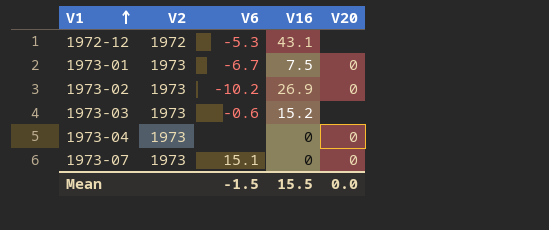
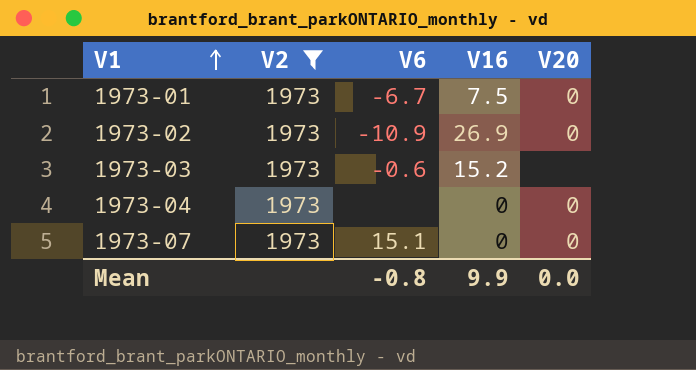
filter: none -> V2 = 1973
1973-02 | V6: -10.2 -> -10.9
Mean | V6: -1.5 -> -0.8
Mean | V16: 15.5 -> 9.9

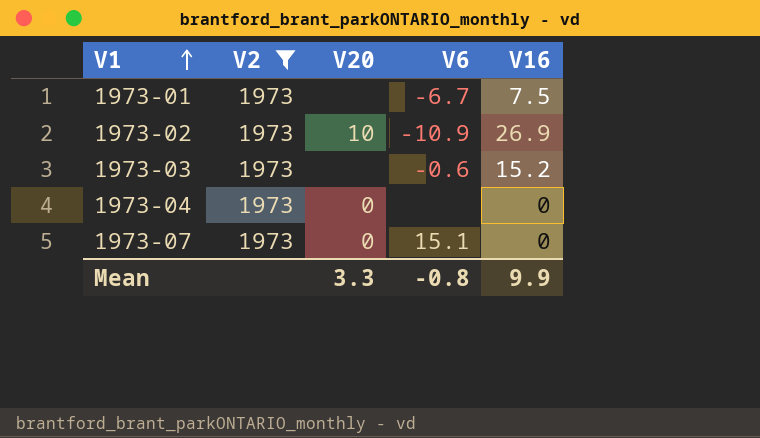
column V20 | position: 5 -> 3
1973-01 | V20: 0 -> none
1973-02 | V20: 0 -> 10
Mean | V20: 0.0 -> 3.3

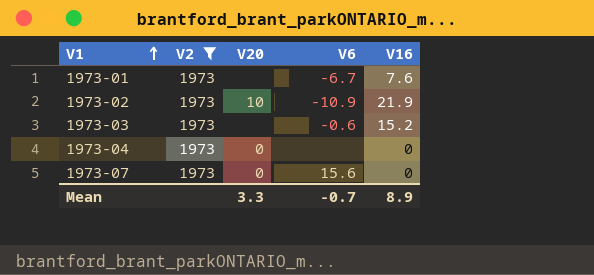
1973-01 | V16: 7.5 -> 7.6
1973-02 | V16: 26.9 -> 21.9
1973-07 | V6: 15.1 -> 15.6
Mean | V6: -0.8 -> -0.7
Mean | V16: 9.9 -> 8.9

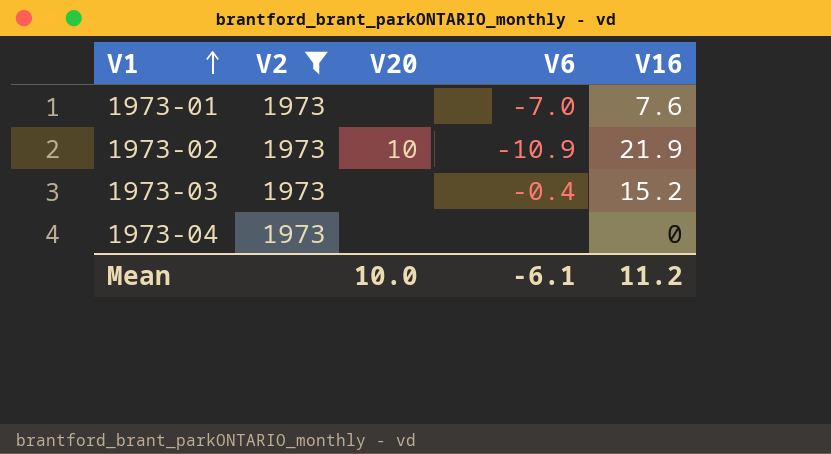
row 1973-07: 1973 | 0 | 15.6 | 0 -> none
1973-01 | V6: -6.7 -> -7.0
1973-03 | V6: -0.6 -> -0.4
1973-04 | V20: 0 -> none
Mean | V20: 3.3 -> 10.0
Mean | V6: -0.7 -> -6.1
Mean | V16: 8.9 -> 11.2

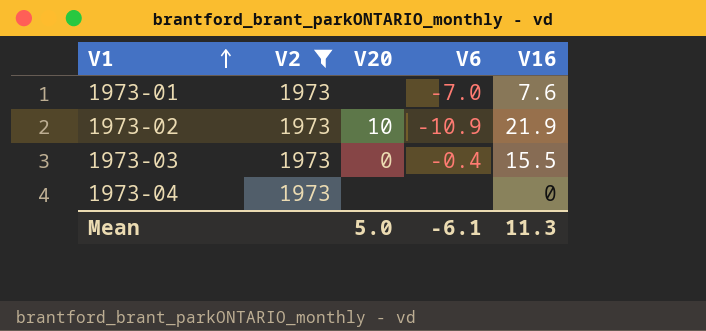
1973-03 | V20: none -> 0
1973-03 | V16: 15.2 -> 15.5
Mean | V20: 10.0 -> 5.0
Mean | V16: 11.2 -> 11.3

